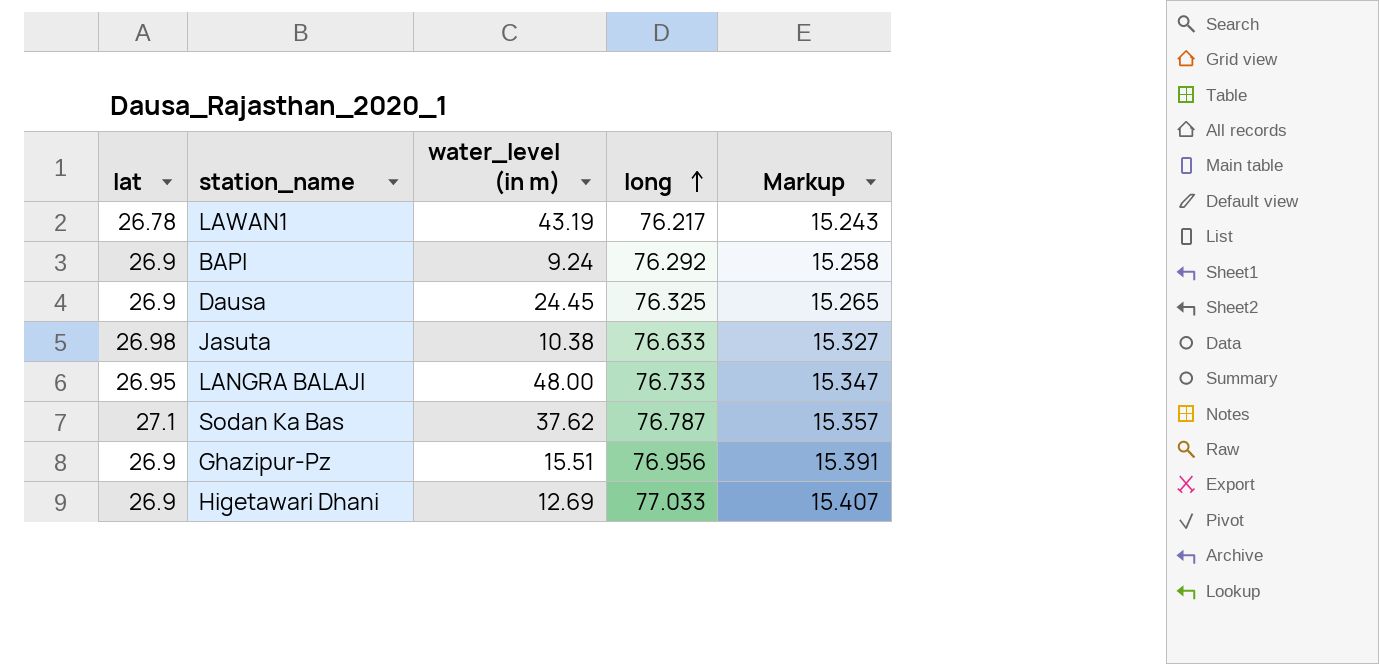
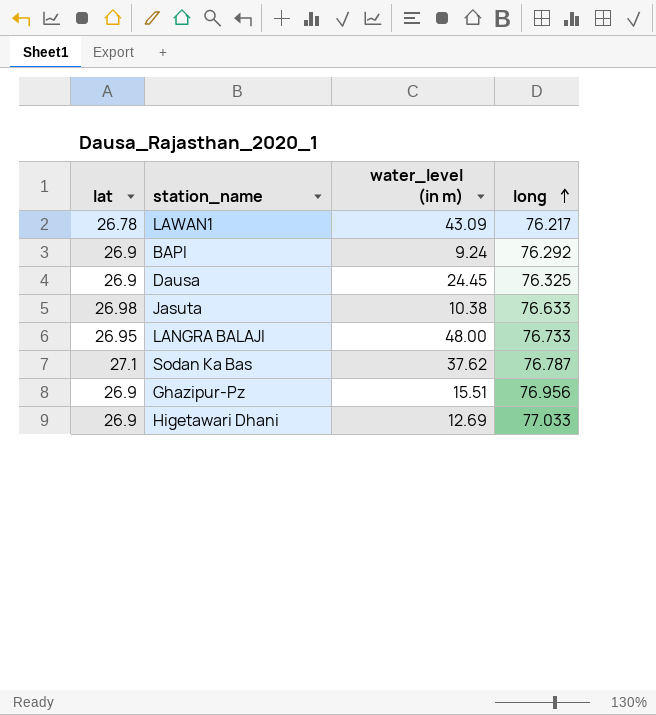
column Markup | formula: [long] * 0.2 -> none
LAWAN1 | water_level (in m): 43.19 -> 43.09

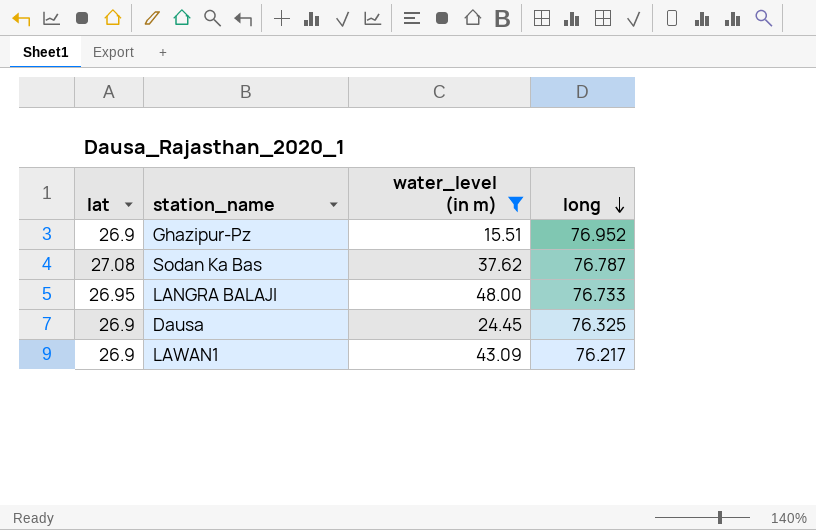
filter: none -> water_level (in m) >= 15.51
row order: long ascending -> long descending
Ghazipur-Pz | long: 76.956 -> 76.952
Sodan Ka Bas | lat: 27.1 -> 27.08
LAWAN1 | lat: 26.78 -> 26.9

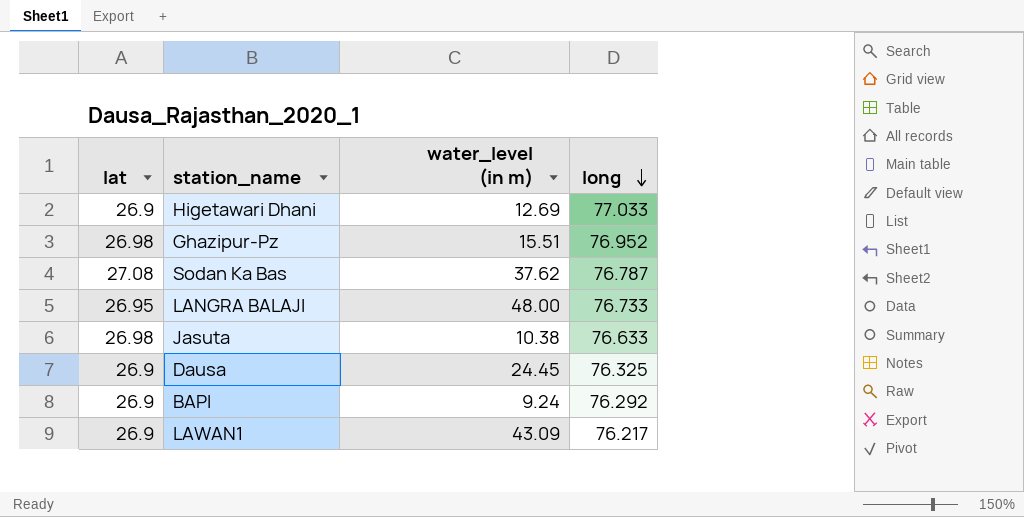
filter: water_level (in m) >= 15.51 -> none
Ghazipur-Pz | lat: 26.9 -> 26.98

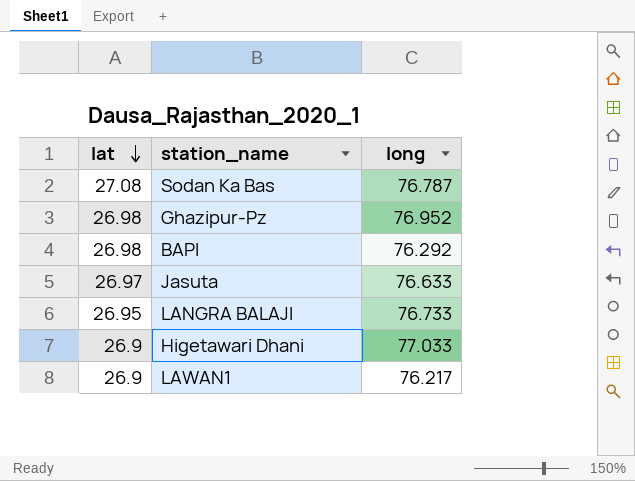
row order: long descending -> lat descending
column water_level (in m) | position: 3 -> none
row Dausa: 26.9 | 24.45 | 76.325 -> none
BAPI | lat: 26.9 -> 26.98
Jasuta | lat: 26.98 -> 26.97

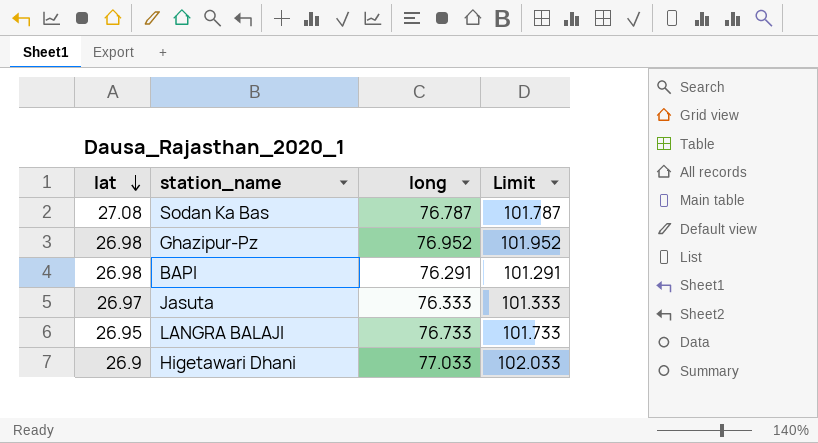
column Limit | formula: none -> [long] + 25
row LAWAN1: 26.9 | 76.217 -> none
BAPI | long: 76.292 -> 76.291
Jasuta | long: 76.633 -> 76.333

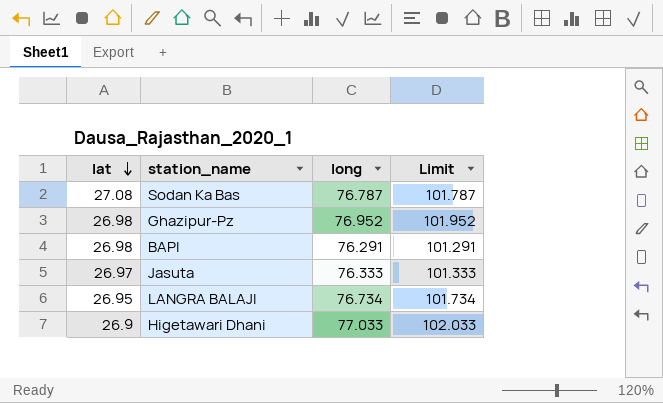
LANGRA BALAJI | long: 76.733 -> 76.734
LANGRA BALAJI | Limit: 101.733 -> 101.734

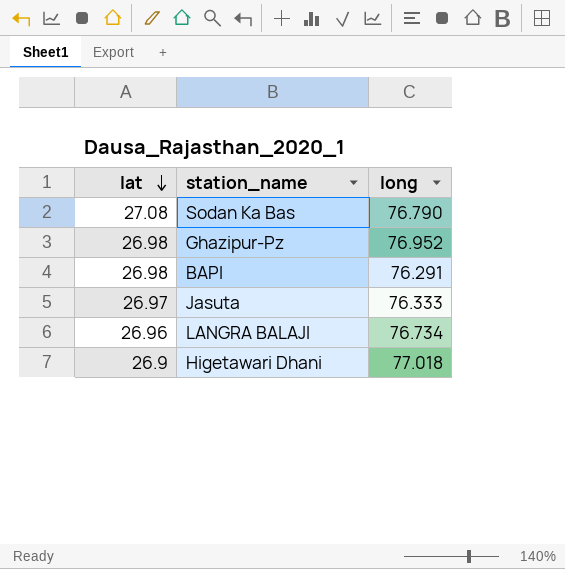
column Limit | formula: [long] + 25 -> none
Sodan Ka Bas | long: 76.787 -> 76.790
LANGRA BALAJI | lat: 26.95 -> 26.96
Higetawari Dhani | long: 77.033 -> 77.018

